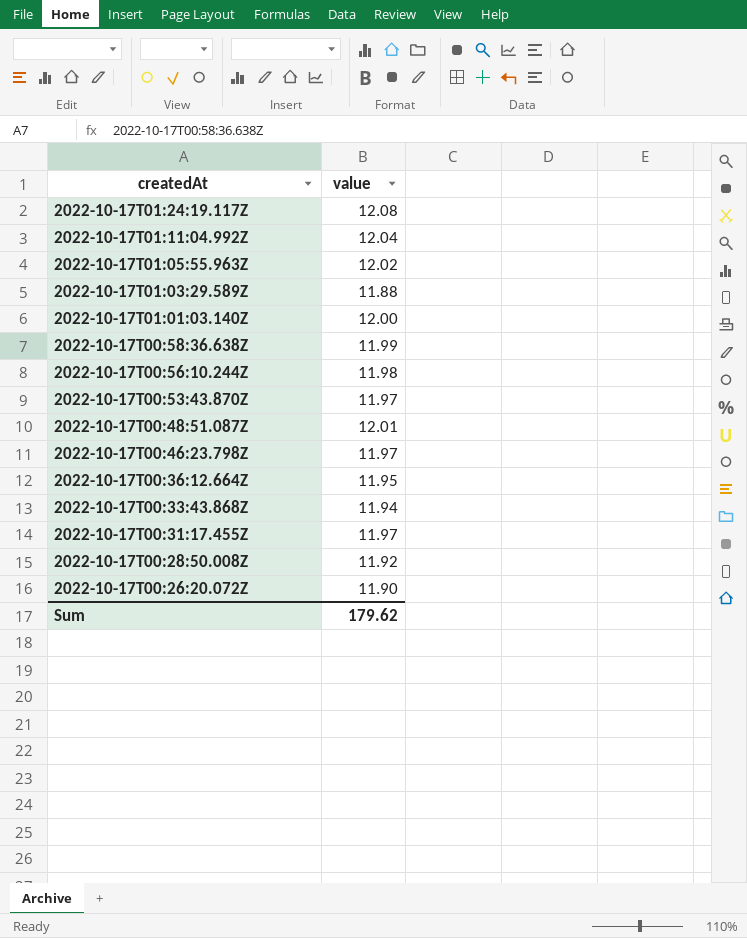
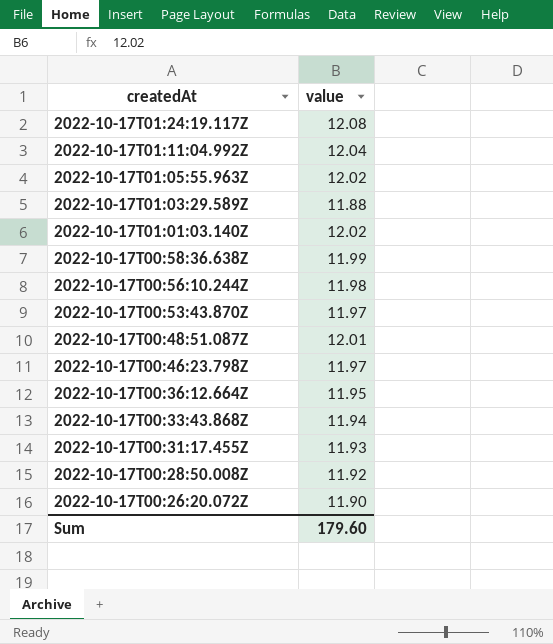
2022-10-17T01:01:03.140Z | value: 12.00 -> 12.02
2022-10-17T00:31:17.455Z | value: 11.97 -> 11.93
Sum | value: 179.62 -> 179.60

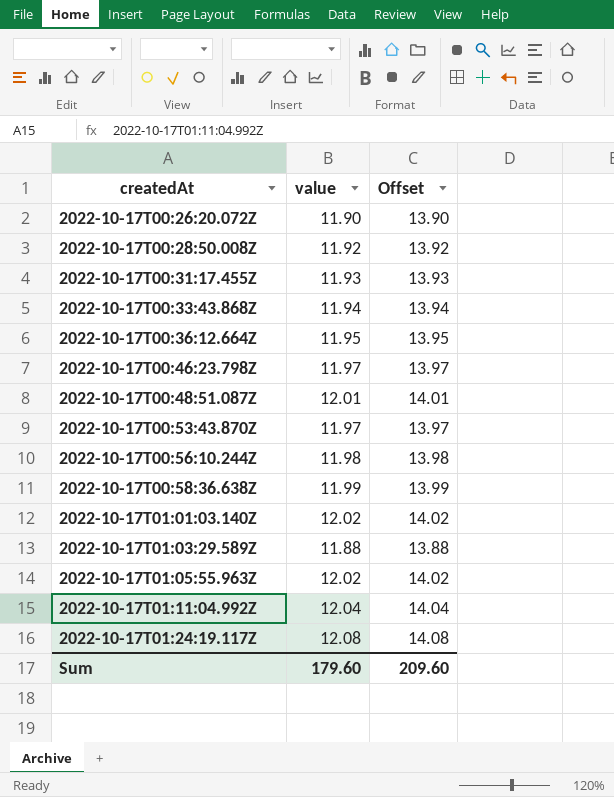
row order: createdAt descending -> createdAt ascending
column Offset | formula: none -> [value] + 2

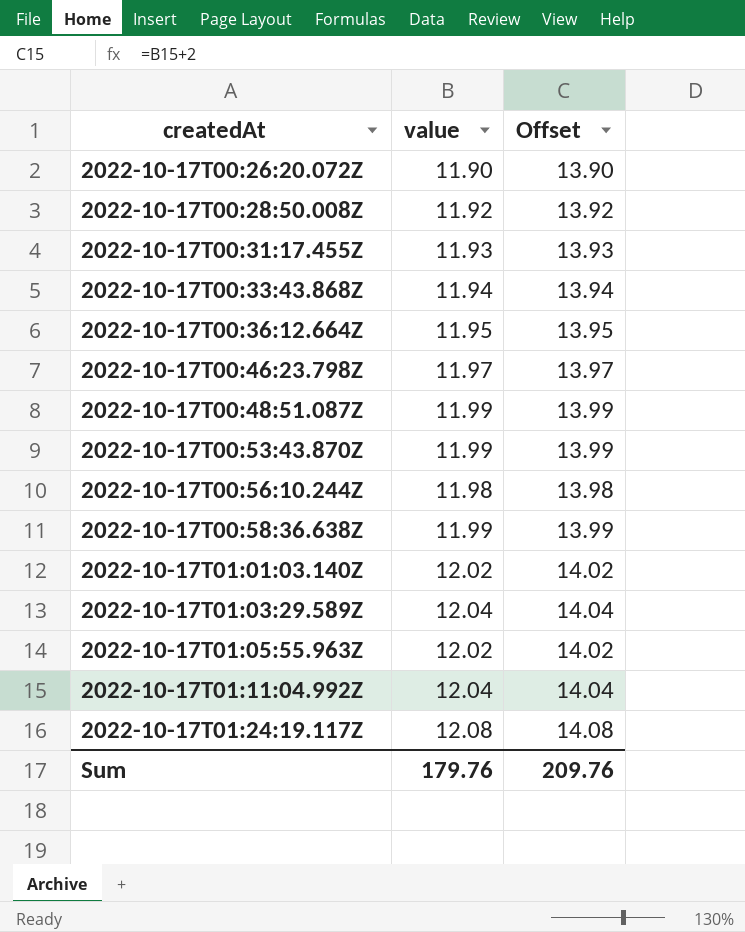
2022-10-17T00:48:51.087Z | value: 12.01 -> 11.99
2022-10-17T00:48:51.087Z | Offset: 14.01 -> 13.99
2022-10-17T00:53:43.870Z | value: 11.97 -> 11.99
2022-10-17T00:53:43.870Z | Offset: 13.97 -> 13.99
2022-10-17T01:03:29.589Z | value: 11.88 -> 12.04
2022-10-17T01:03:29.589Z | Offset: 13.88 -> 14.04
Sum | value: 179.60 -> 179.76
Sum | Offset: 209.60 -> 209.76

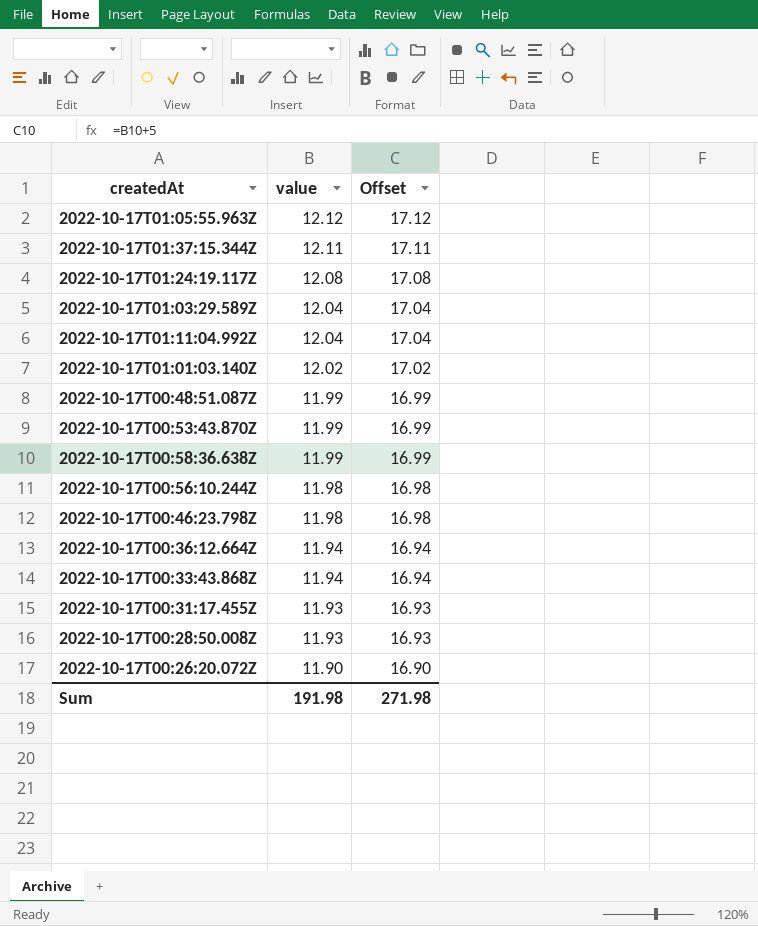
row order: createdAt ascending -> value descending
column Offset | formula: [value] + 2 -> [value] + 5
2022-10-17T01:05:55.963Z | value: 12.02 -> 12.12
row 2022-10-17T01:37:15.344Z: none -> 12.11 | 17.11
2022-10-17T00:46:23.798Z | value: 11.97 -> 11.98
2022-10-17T00:36:12.664Z | value: 11.95 -> 11.94
2022-10-17T00:28:50.008Z | value: 11.92 -> 11.93
Sum | value: 179.76 -> 191.98
Sum | Offset: 209.76 -> 271.98

